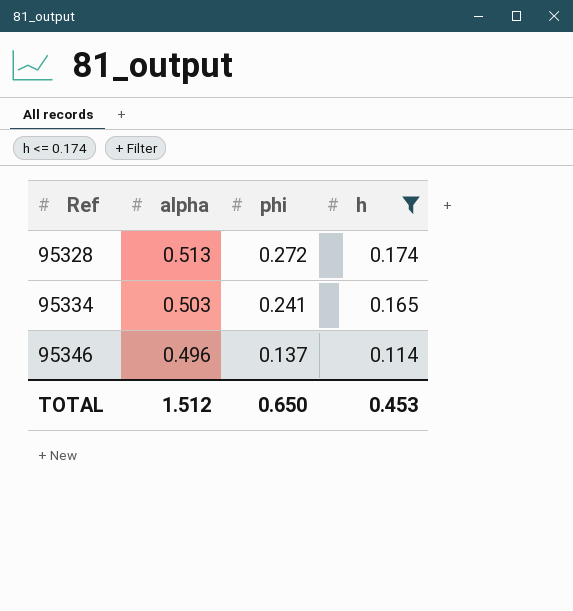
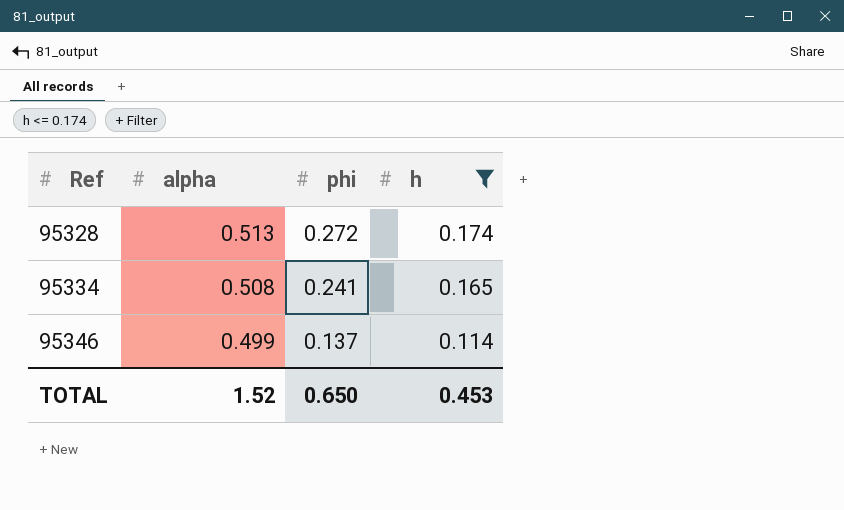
95334 | alpha: 0.503 -> 0.508
95346 | alpha: 0.496 -> 0.499
TOTAL | alpha: 1.512 -> 1.52

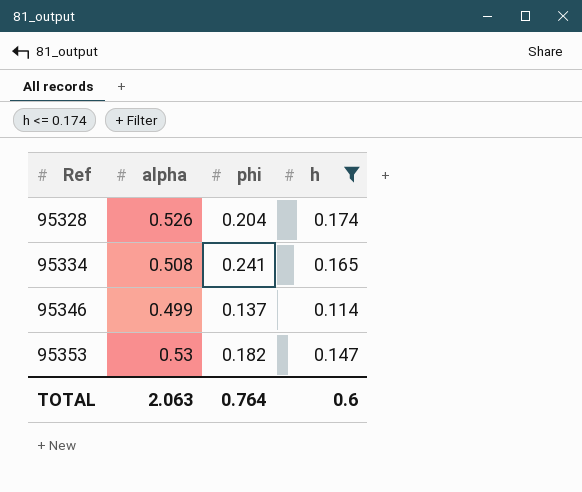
95328 | alpha: 0.513 -> 0.526
95328 | phi: 0.272 -> 0.204
row 95353: none -> 0.53 | 0.182 | 0.147
TOTAL | alpha: 1.52 -> 2.063
TOTAL | phi: 0.650 -> 0.764
TOTAL | h: 0.453 -> 0.6

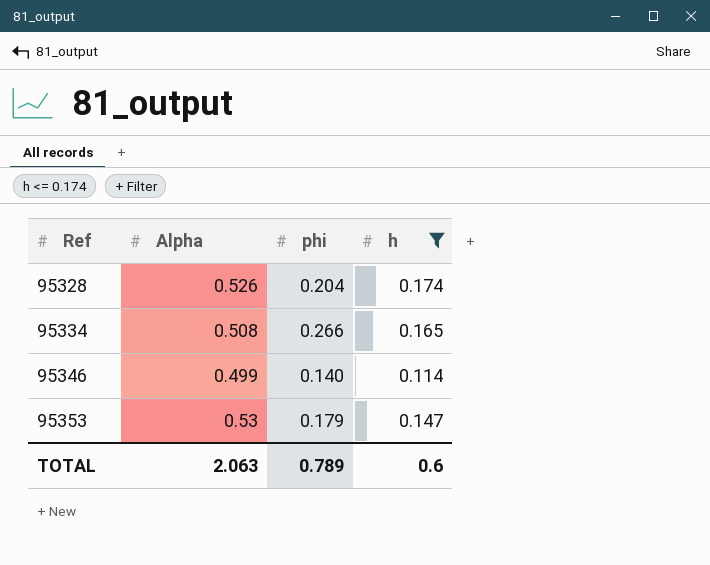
column name: alpha -> Alpha
95334 | phi: 0.241 -> 0.266
95346 | phi: 0.137 -> 0.140
95353 | phi: 0.182 -> 0.179
TOTAL | phi: 0.764 -> 0.789

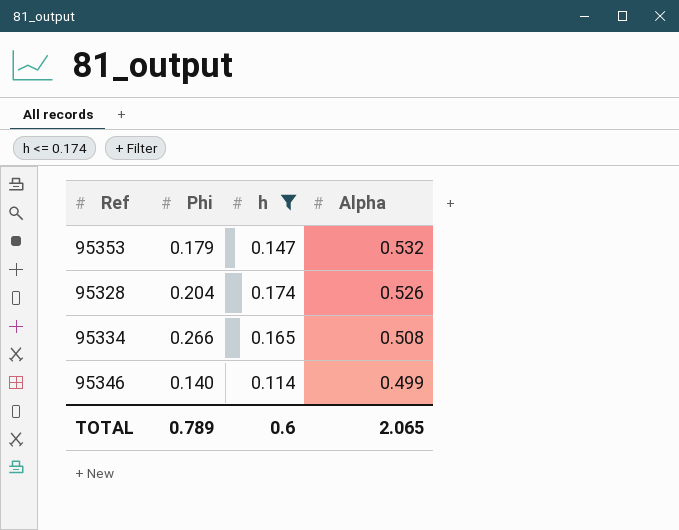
row order: Ref ascending -> Alpha descending
column name: phi -> Phi
column Alpha | position: 2 -> 4
95353 | Alpha: 0.53 -> 0.532
TOTAL | Alpha: 2.063 -> 2.065

